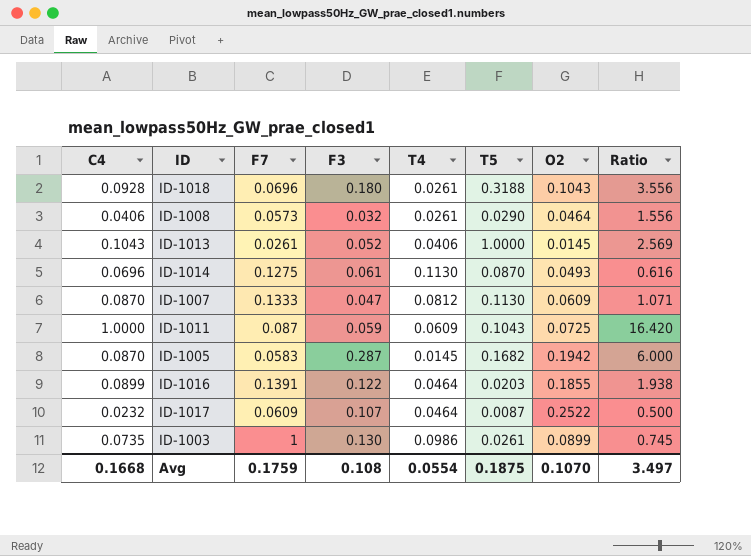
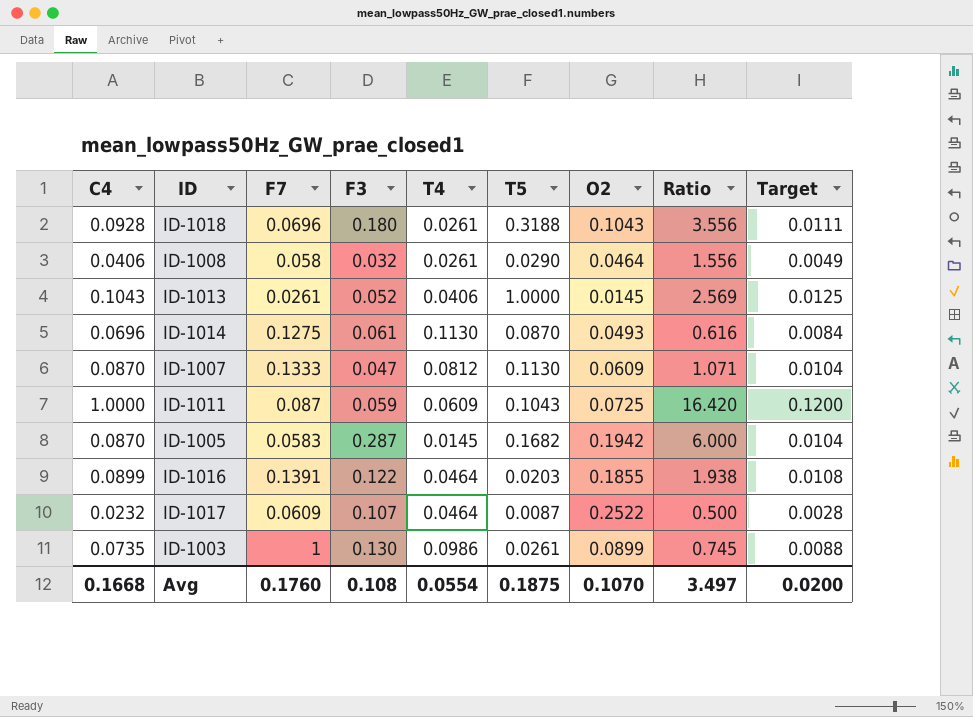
column Target | formula: none -> [C4] * 0.12
ID-1008 | F7: 0.0573 -> 0.058
Avg | F7: 0.1759 -> 0.1760

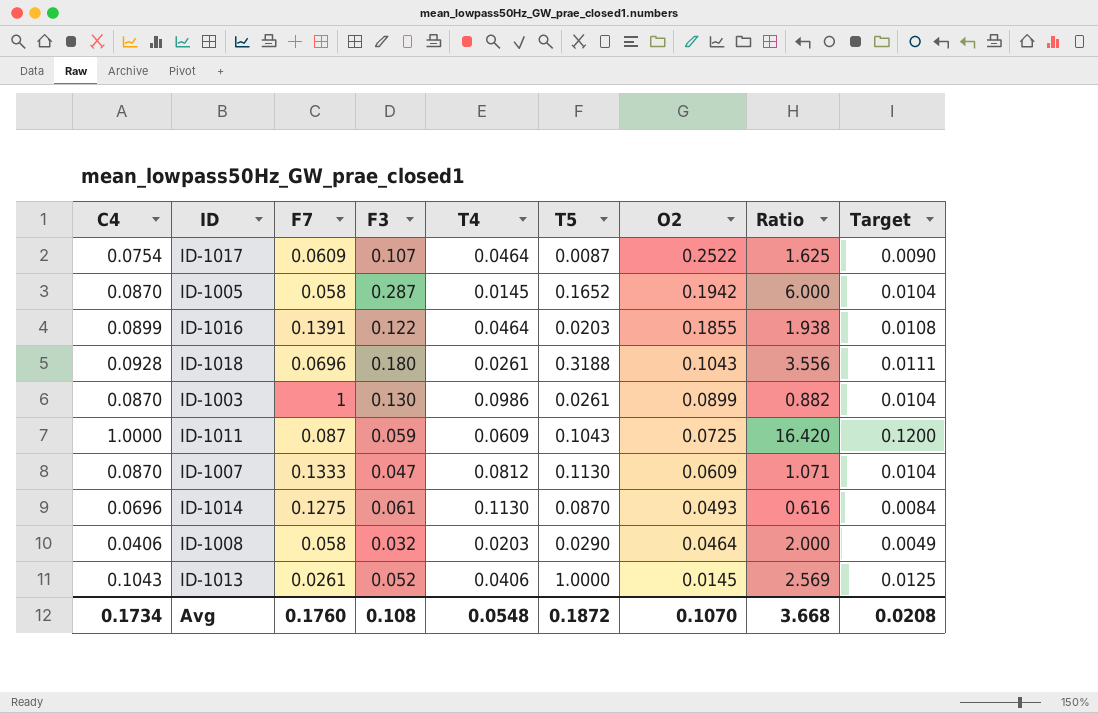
row order: none -> O2 descending
ID-1017 | C4: 0.0232 -> 0.0754
ID-1017 | Ratio: 0.500 -> 1.625
ID-1017 | Target: 0.0028 -> 0.0090
ID-1005 | F7: 0.0583 -> 0.058
ID-1005 | T5: 0.1682 -> 0.1652
ID-1003 | C4: 0.0735 -> 0.0870
ID-1003 | Ratio: 0.745 -> 0.882
ID-1003 | Target: 0.0088 -> 0.0104
ID-1008 | T4: 0.0261 -> 0.0203
ID-1008 | Ratio: 1.556 -> 2.000
Avg | C4: 0.1668 -> 0.1734
Avg | T4: 0.0554 -> 0.0548
Avg | T5: 0.1875 -> 0.1872
Avg | Ratio: 3.497 -> 3.668
Avg | Target: 0.0200 -> 0.0208

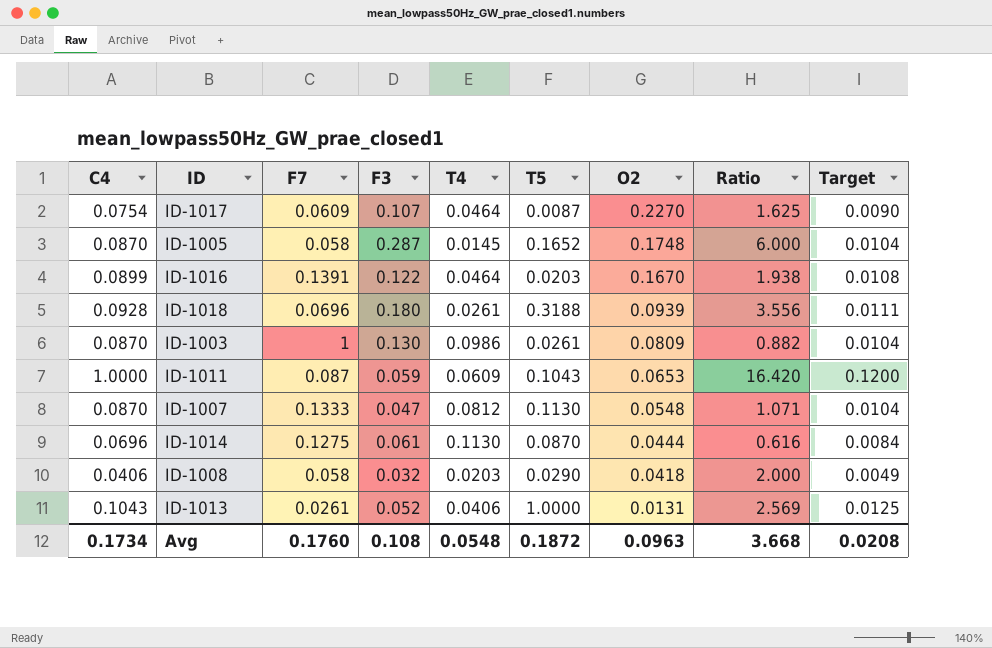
ID-1017 | O2: 0.2522 -> 0.2270
ID-1005 | O2: 0.1942 -> 0.1748
ID-1016 | O2: 0.1855 -> 0.1670
ID-1018 | O2: 0.1043 -> 0.0939
ID-1003 | O2: 0.0899 -> 0.0809
ID-1011 | O2: 0.0725 -> 0.0653
ID-1007 | O2: 0.0609 -> 0.0548
ID-1014 | O2: 0.0493 -> 0.0444
ID-1008 | O2: 0.0464 -> 0.0418
ID-1013 | O2: 0.0145 -> 0.0131
Avg | O2: 0.1070 -> 0.0963

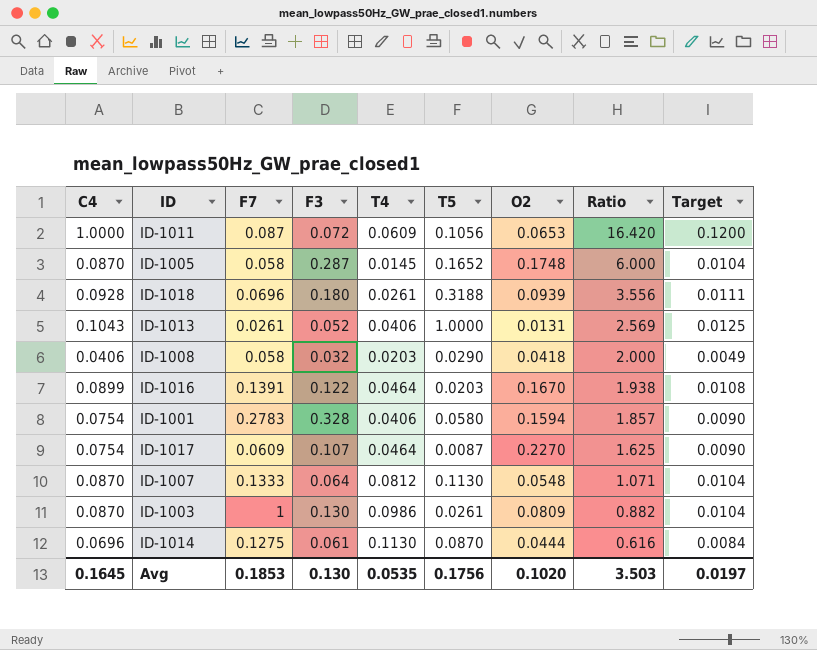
row order: O2 descending -> Ratio descending
ID-1011 | F3: 0.059 -> 0.072
ID-1011 | T5: 0.1043 -> 0.1056
row ID-1001: none -> 0.0754 | 0.2783 | 0.328 | 0.0406 | 0.0580 | 0.1594 | 1.857 | 0.0090
ID-1007 | F3: 0.047 -> 0.064
Avg | C4: 0.1734 -> 0.1645
Avg | F7: 0.1760 -> 0.1853
Avg | F3: 0.108 -> 0.130
Avg | T4: 0.0548 -> 0.0535
Avg | T5: 0.1872 -> 0.1756
Avg | O2: 0.0963 -> 0.1020
Avg | Ratio: 3.668 -> 3.503
Avg | Target: 0.0208 -> 0.0197

